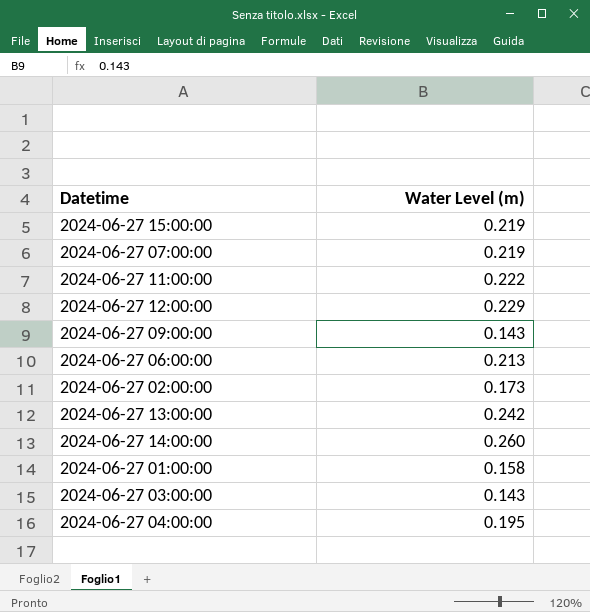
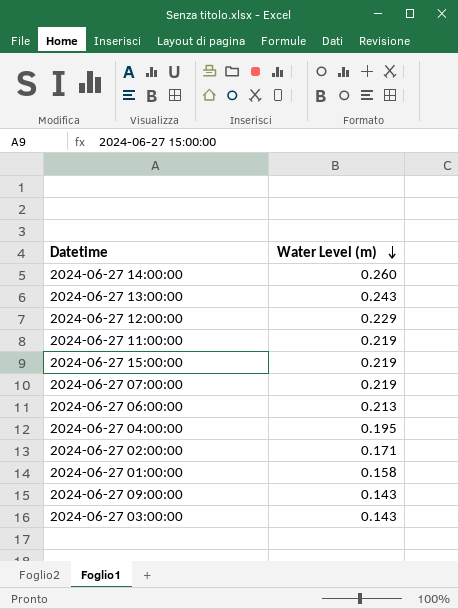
row order: none -> Water Level (m) descending
2024-06-27 13:00:00 | Water Level (m): 0.242 -> 0.243
2024-06-27 11:00:00 | Water Level (m): 0.222 -> 0.219
2024-06-27 02:00:00 | Water Level (m): 0.173 -> 0.171

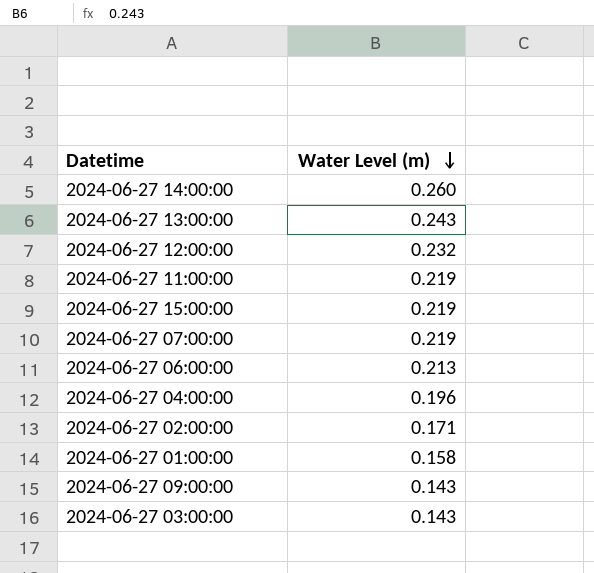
2024-06-27 12:00:00 | Water Level (m): 0.229 -> 0.232
2024-06-27 04:00:00 | Water Level (m): 0.195 -> 0.196

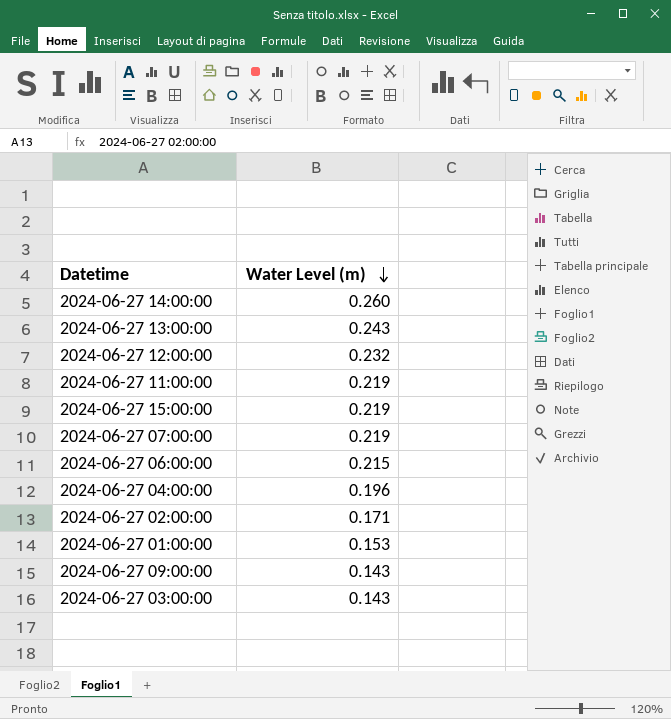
2024-06-27 06:00:00 | Water Level (m): 0.213 -> 0.215
2024-06-27 01:00:00 | Water Level (m): 0.158 -> 0.153

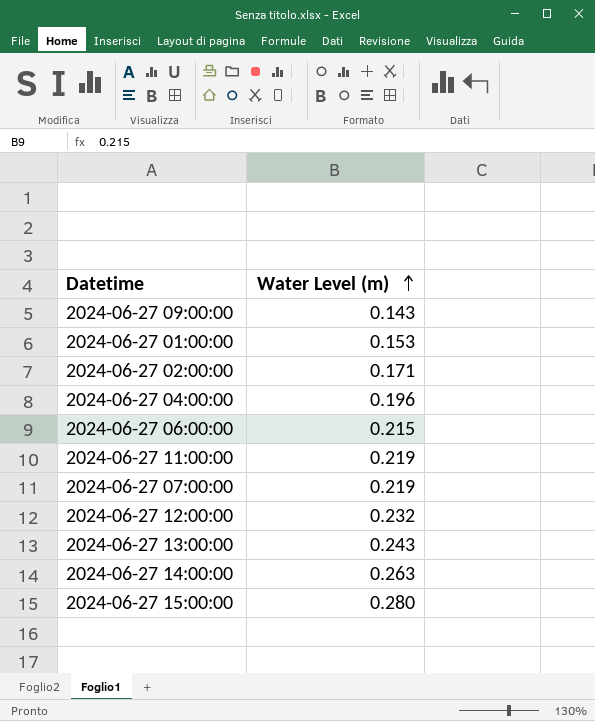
row order: Water Level (m) descending -> Water Level (m) ascending
row 2024-06-27 03:00:00: 0.143 -> none
2024-06-27 14:00:00 | Water Level (m): 0.260 -> 0.263
2024-06-27 15:00:00 | Water Level (m): 0.219 -> 0.280

